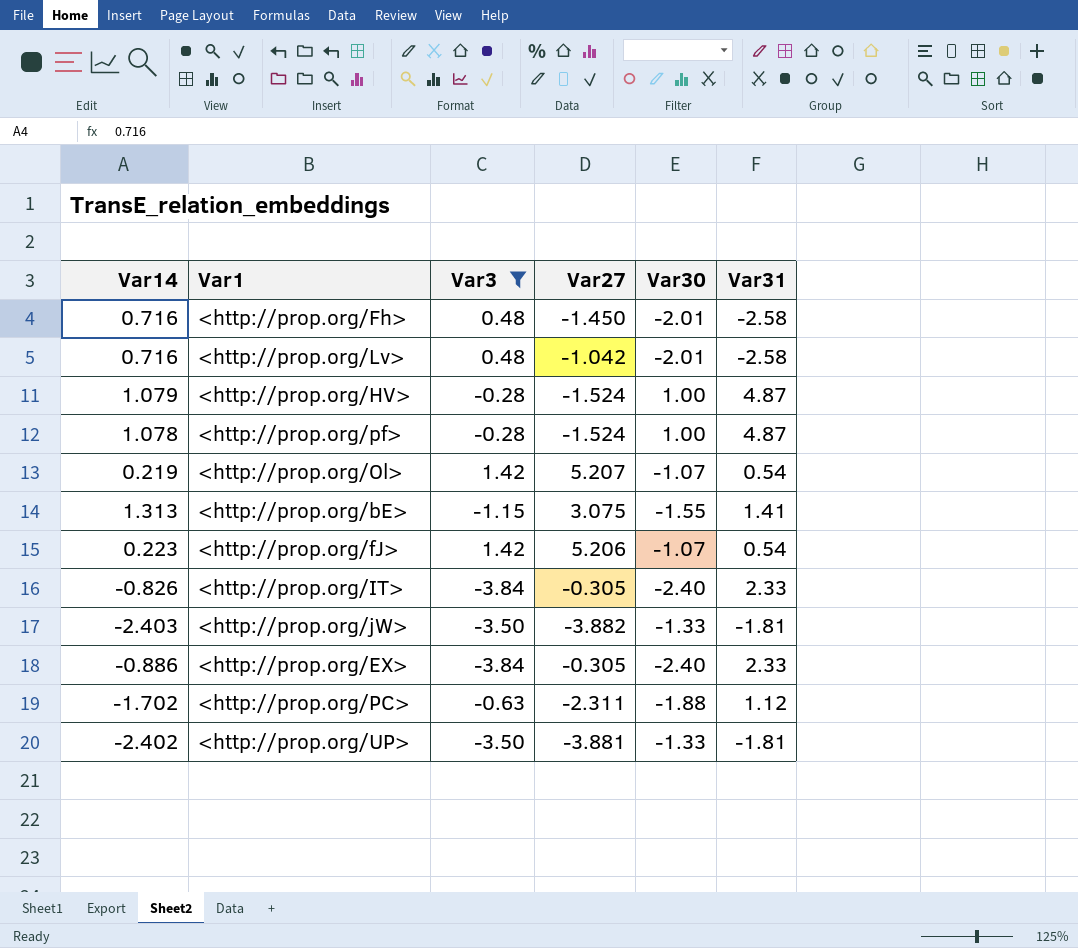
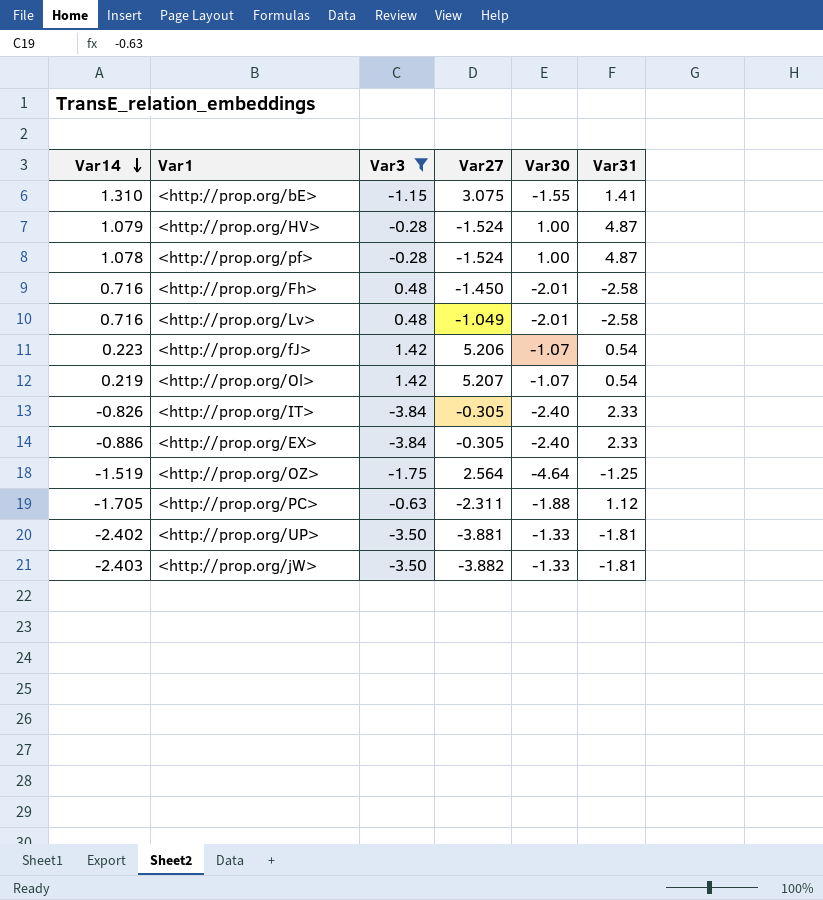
row order: none -> Var14 descending
<http://prop.org/bE> | Var14: 1.313 -> 1.310
<http://prop.org/Lv> | Var27: -1.042 -> -1.049
row <http://prop.org/OZ>: none -> -1.519 | -1.75 | 2.564 | -4.64 | -1.25
<http://prop.org/PC> | Var14: -1.702 -> -1.705

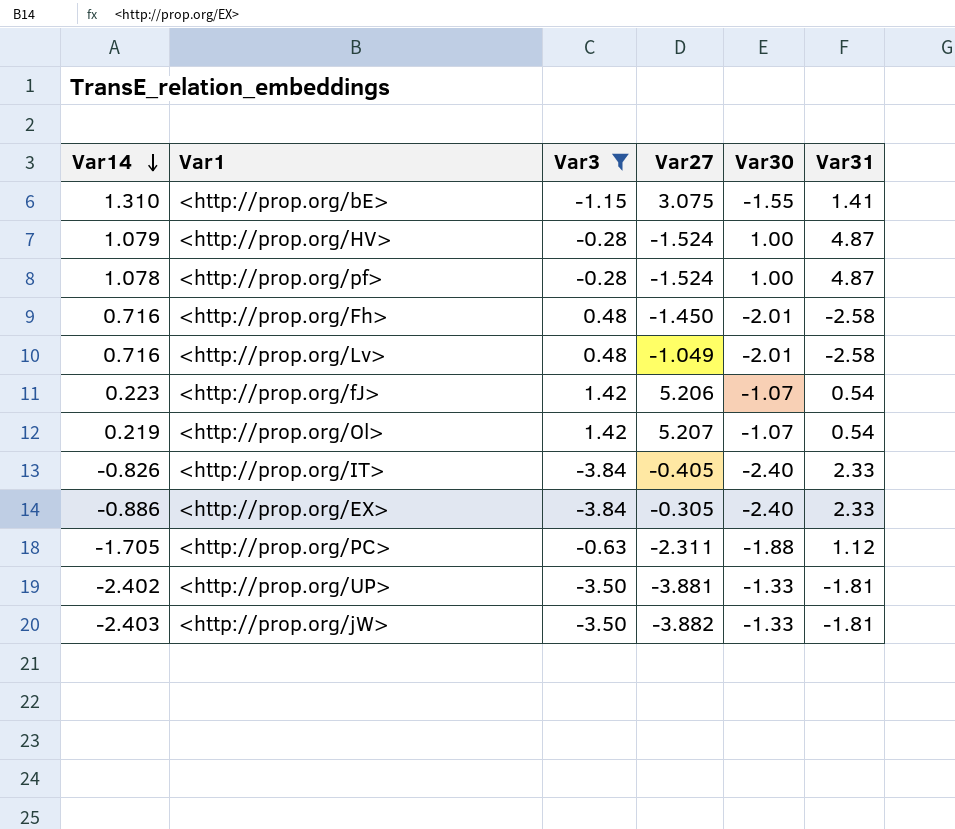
row <http://prop.org/OZ>: -1.519 | -1.75 | 2.564 | -4.64 | -1.25 -> none
<http://prop.org/IT> | Var27: -0.305 -> -0.405

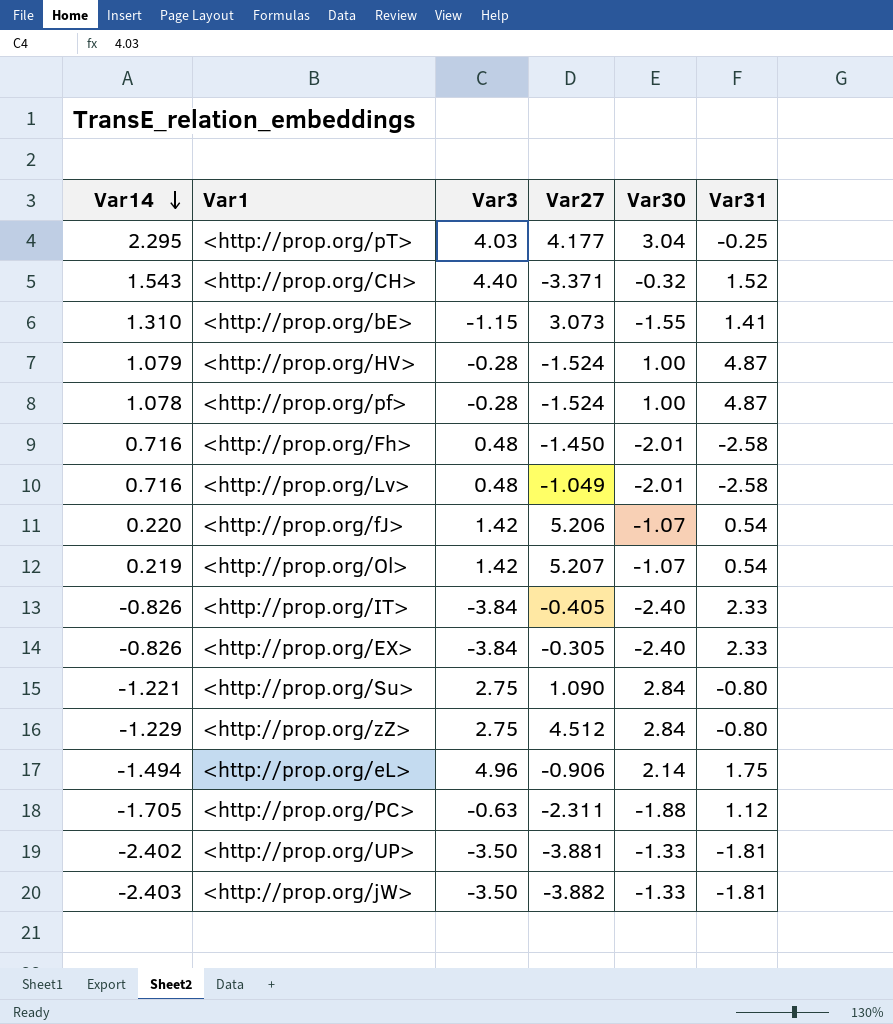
filter: Var3 <= 1.42 -> none
<http://prop.org/bE> | Var27: 3.075 -> 3.073
<http://prop.org/fJ> | Var14: 0.223 -> 0.220
<http://prop.org/EX> | Var14: -0.886 -> -0.826

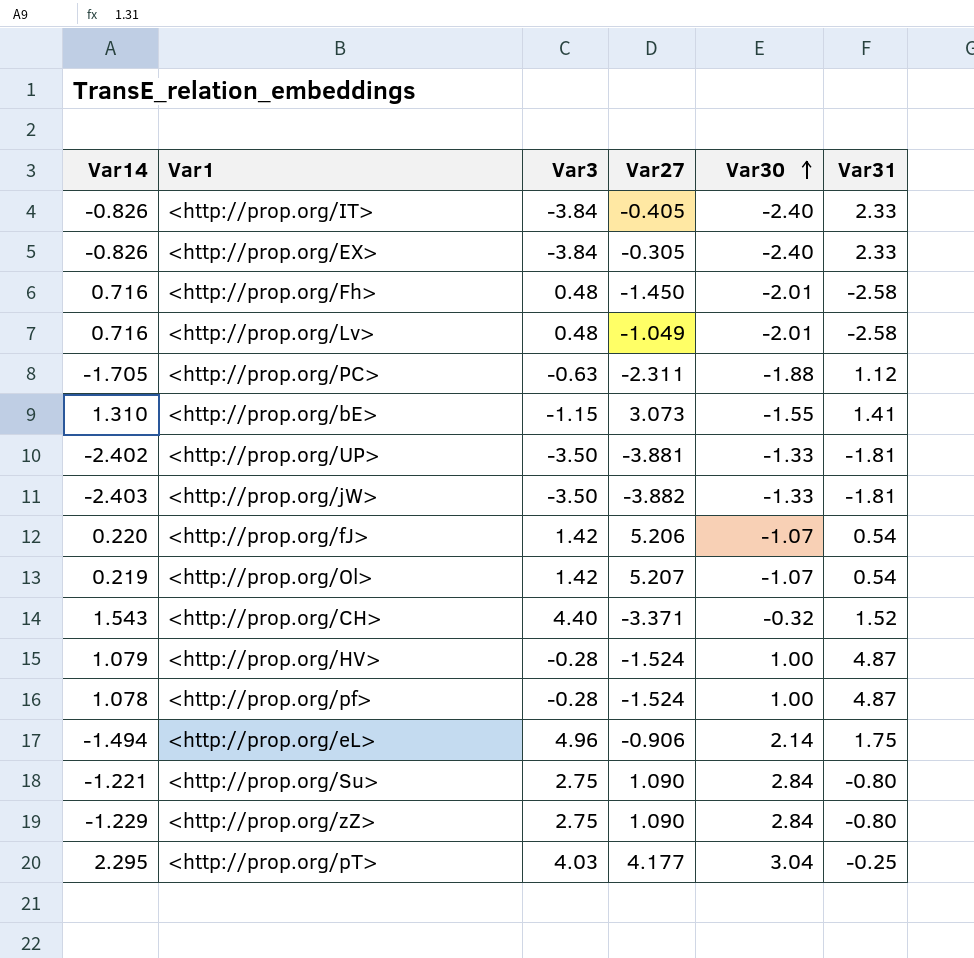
row order: Var14 descending -> Var30 ascending
<http://prop.org/zZ> | Var27: 4.512 -> 1.090

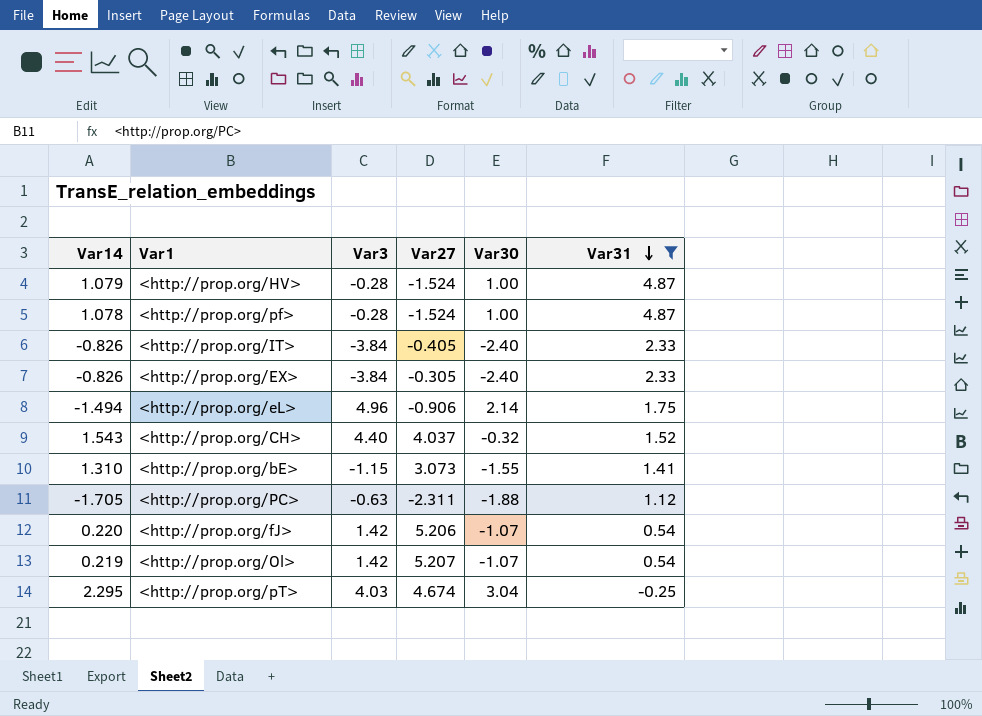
filter: none -> Var31 >= -0.25
row order: Var30 ascending -> Var31 descending
<http://prop.org/CH> | Var27: -3.371 -> 4.037
<http://prop.org/pT> | Var27: 4.177 -> 4.674

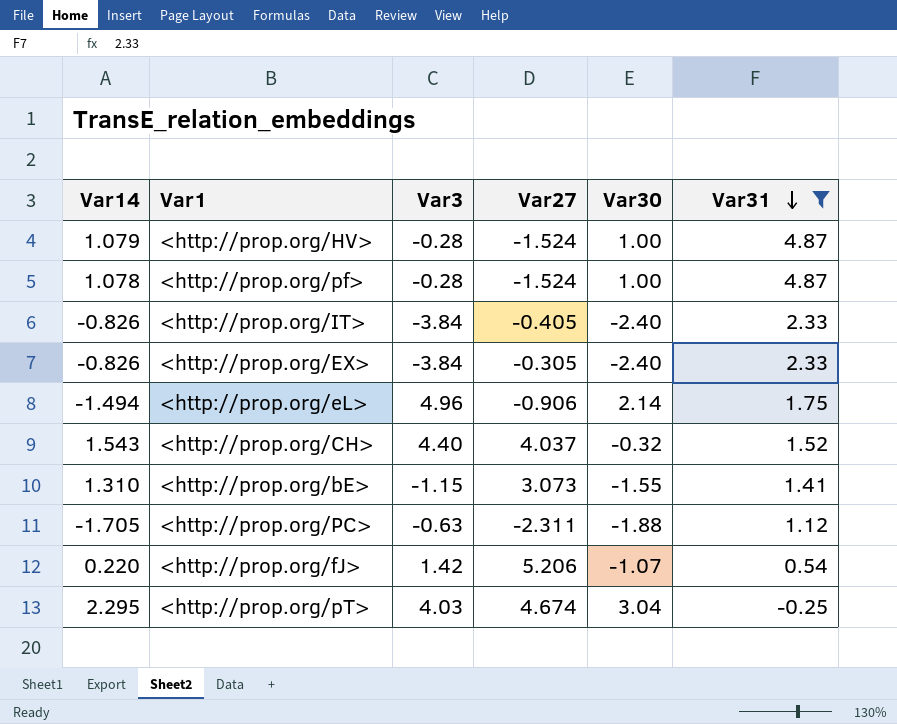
row <http://prop.org/Ol>: 0.219 | 1.42 | 5.207 | -1.07 | 0.54 -> none

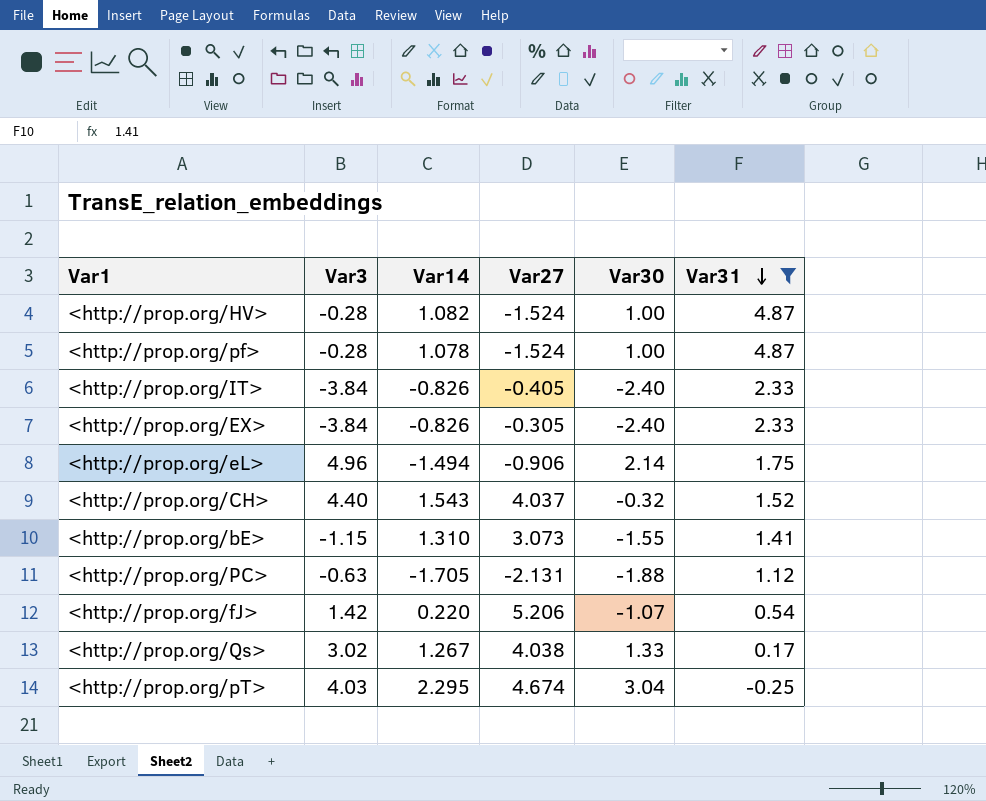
column Var14 | position: 1 -> 3
<http://prop.org/HV> | Var14: 1.079 -> 1.082
<http://prop.org/PC> | Var27: -2.311 -> -2.131
row <http://prop.org/Qs>: none -> 3.02 | 1.267 | 4.038 | 1.33 | 0.17

